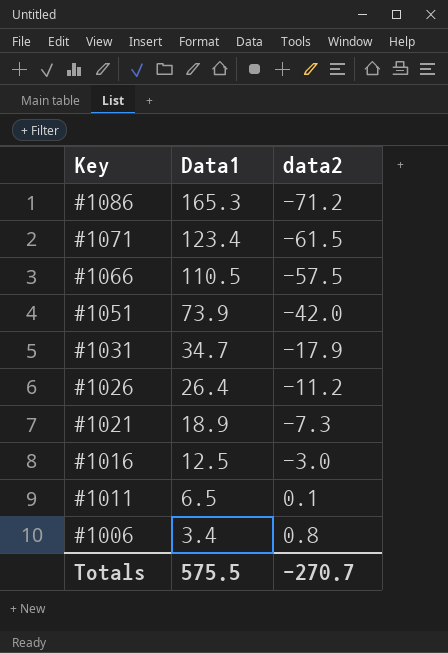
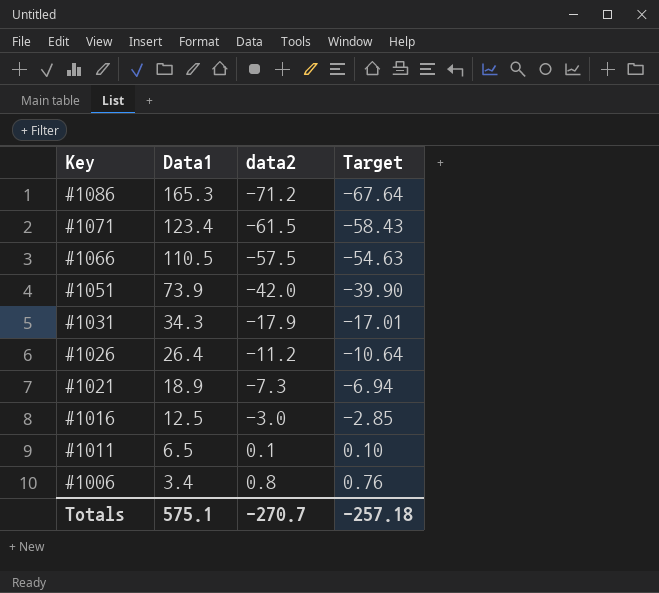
column Target | formula: none -> [data2] * 0.95
#1031 | Data1: 34.7 -> 34.3
Totals | Data1: 575.5 -> 575.1

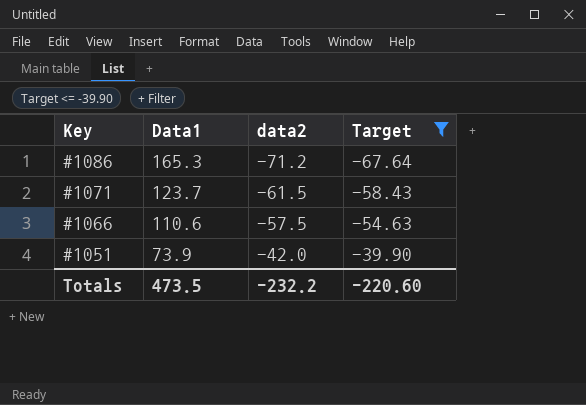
filter: none -> Target <= -39.90
#1071 | Data1: 123.4 -> 123.7
#1066 | Data1: 110.5 -> 110.6
Totals | Data1: 575.1 -> 473.5
Totals | data2: -270.7 -> -232.2
Totals | Target: -257.18 -> -220.60

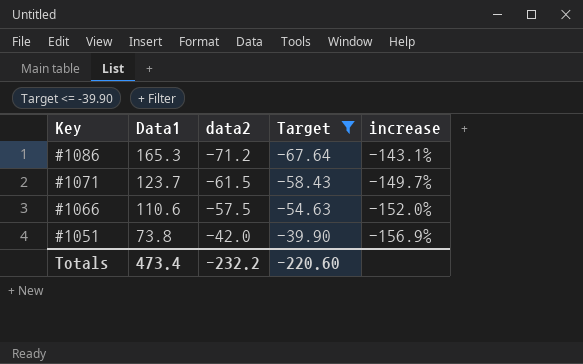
column increase | formula: none -> ([data2] - [Data1]) / [Data1]
#1051 | Data1: 73.9 -> 73.8
Totals | Data1: 473.5 -> 473.4

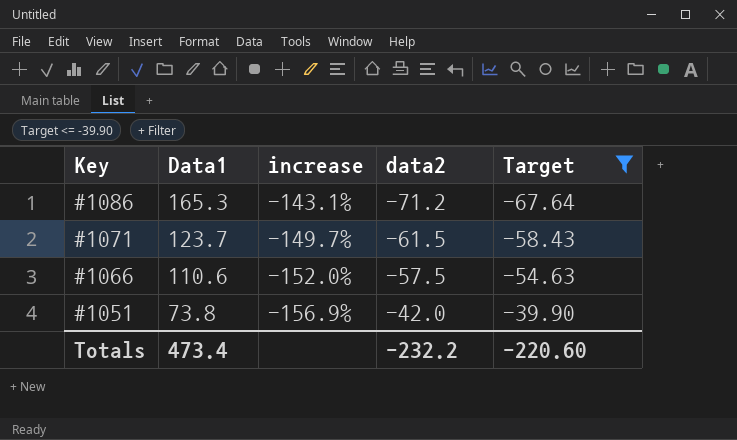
column increase | position: 5 -> 3

